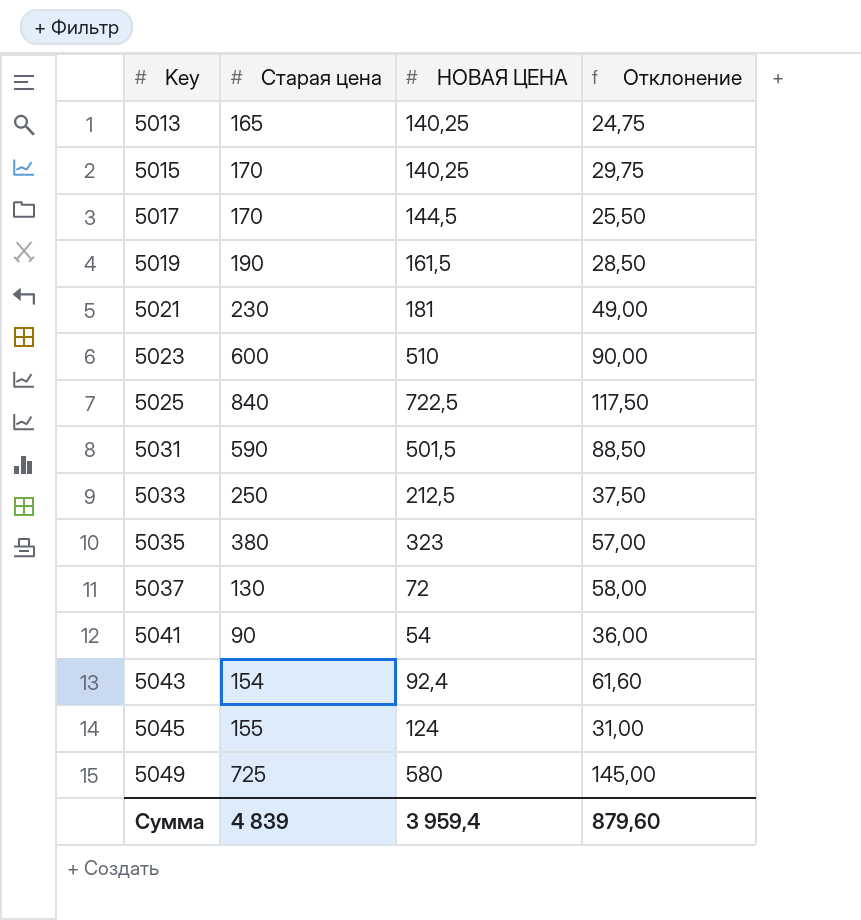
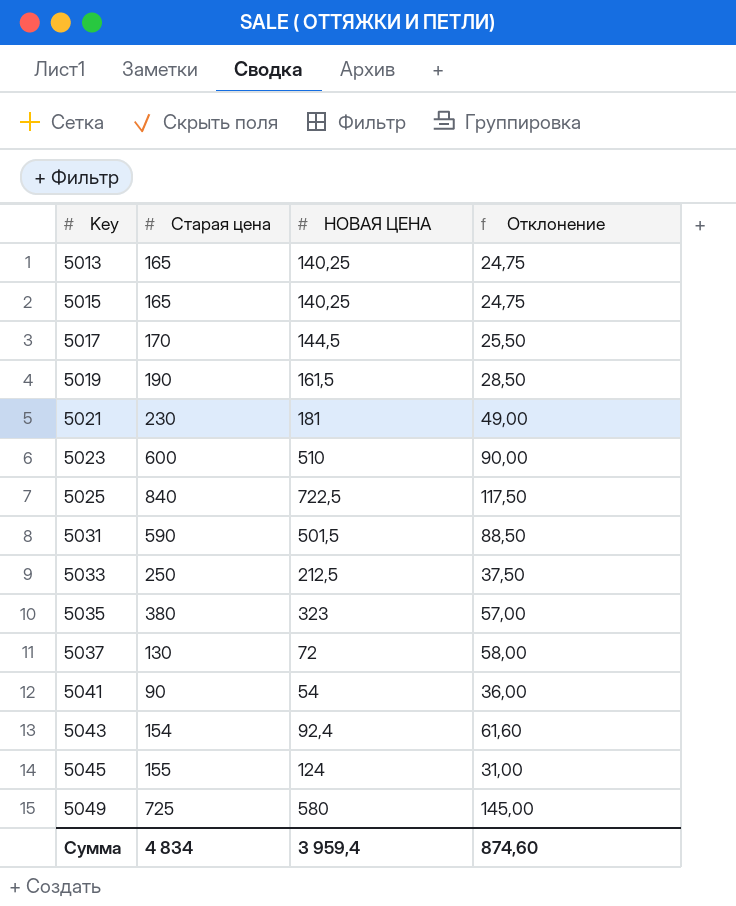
5015 | Старая цена: 170 -> 165
5015 | Отклонение: 29,75 -> 24,75
Сумма | Старая цена: 4 839 -> 4 834
Сумма | Отклонение: 879,60 -> 874,60

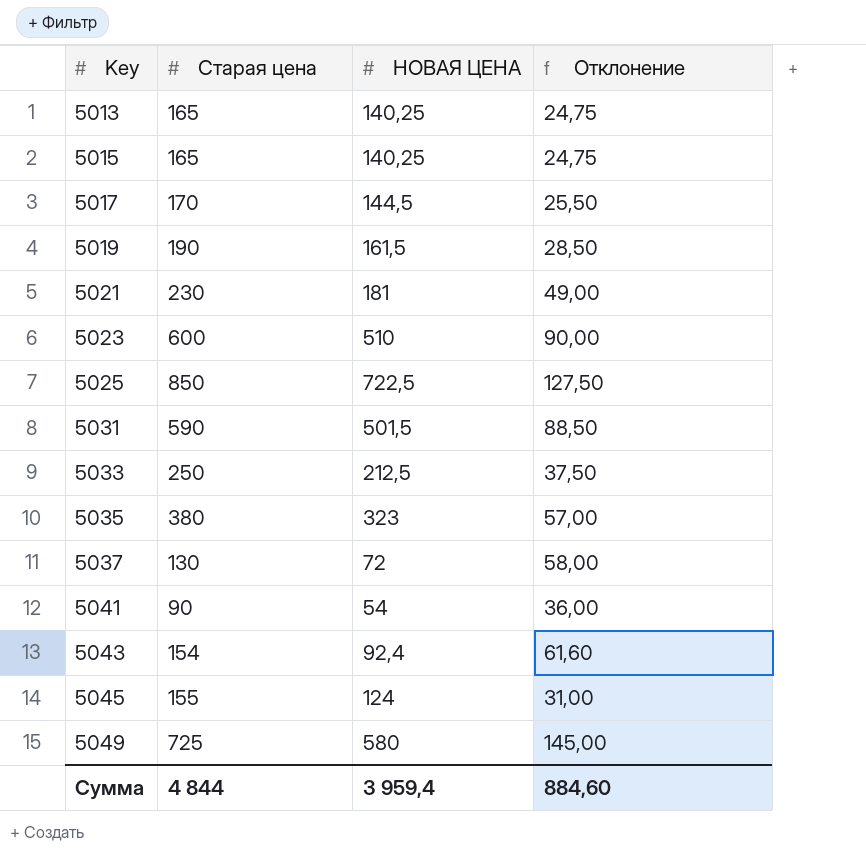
5025 | Старая цена: 840 -> 850
5025 | Отклонение: 117,50 -> 127,50
Сумма | Старая цена: 4 834 -> 4 844
Сумма | Отклонение: 874,60 -> 884,60

